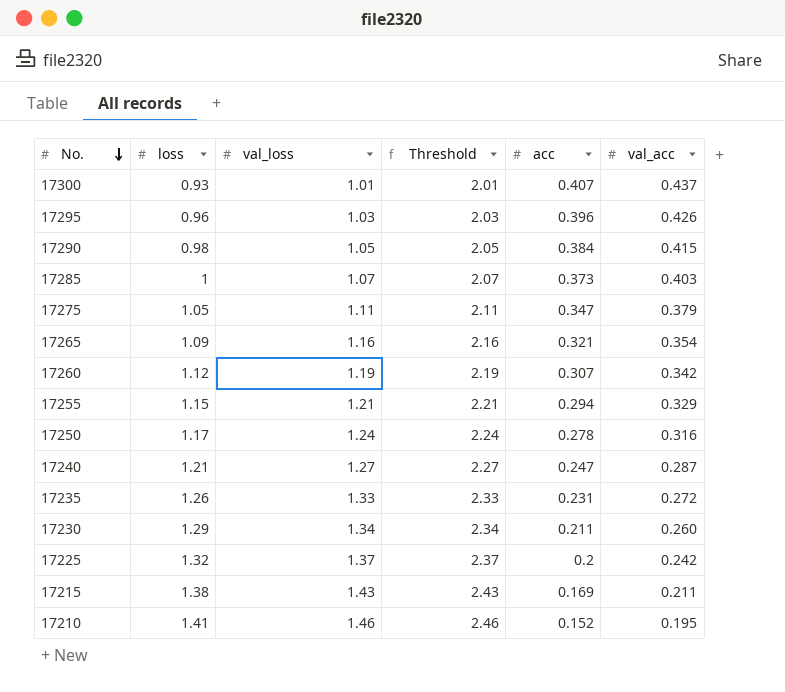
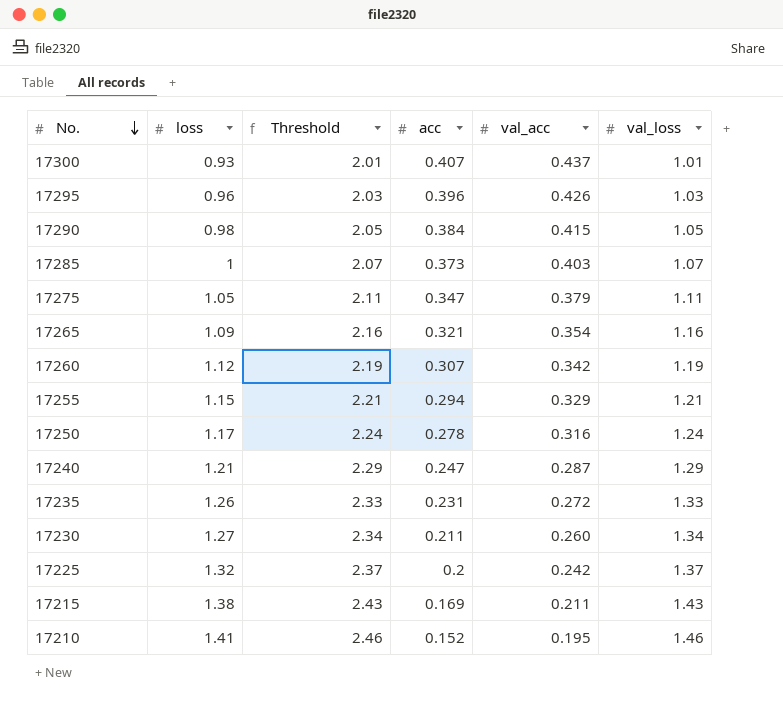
column val_loss | position: 3 -> 6
17240 | Threshold: 2.27 -> 2.29
17240 | val_loss: 1.27 -> 1.29
17230 | loss: 1.29 -> 1.27

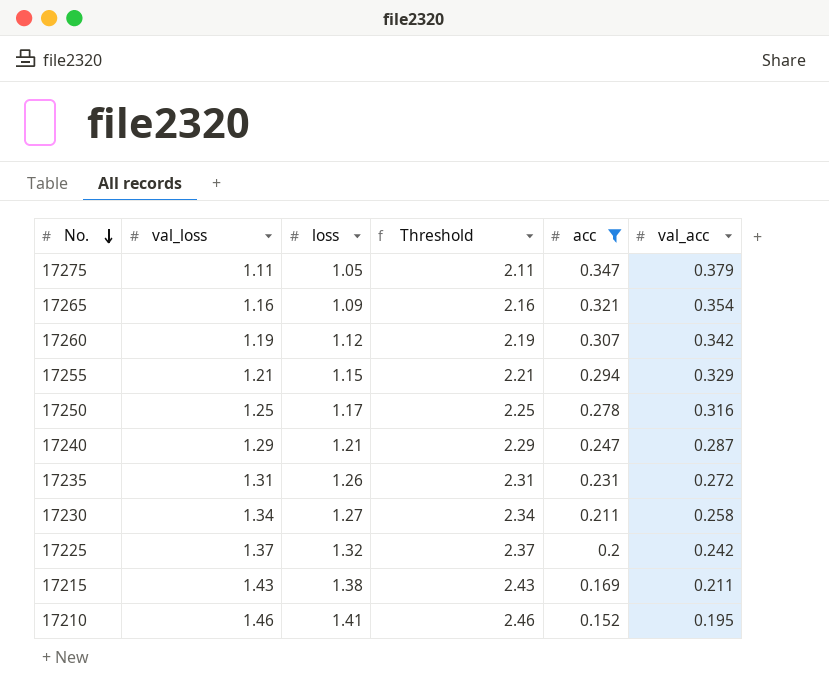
filter: none -> acc <= 0.347
column val_loss | position: 6 -> 2
17250 | val_loss: 1.24 -> 1.25
17250 | Threshold: 2.24 -> 2.25
17235 | val_loss: 1.33 -> 1.31
17235 | Threshold: 2.33 -> 2.31
17230 | val_acc: 0.260 -> 0.258

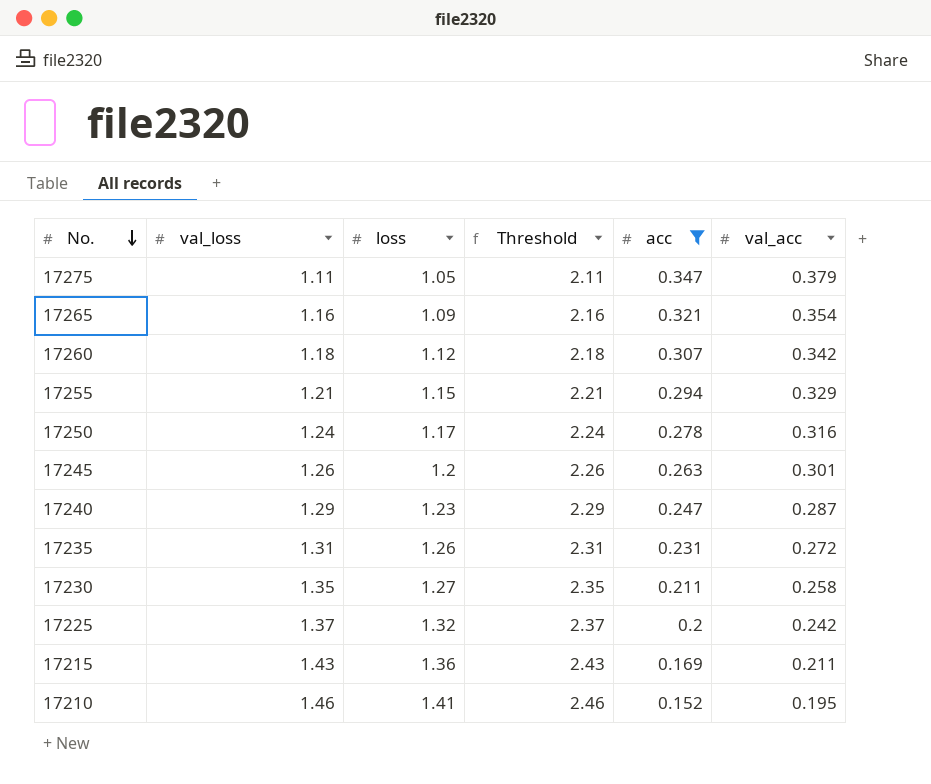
17260 | val_loss: 1.19 -> 1.18
17260 | Threshold: 2.19 -> 2.18
17250 | val_loss: 1.25 -> 1.24
17250 | Threshold: 2.25 -> 2.24
row 17245: none -> 1.26 | 1.2 | 2.26 | 0.263 | 0.301
17240 | loss: 1.21 -> 1.23
17230 | val_loss: 1.34 -> 1.35
17230 | Threshold: 2.34 -> 2.35
17215 | loss: 1.38 -> 1.36

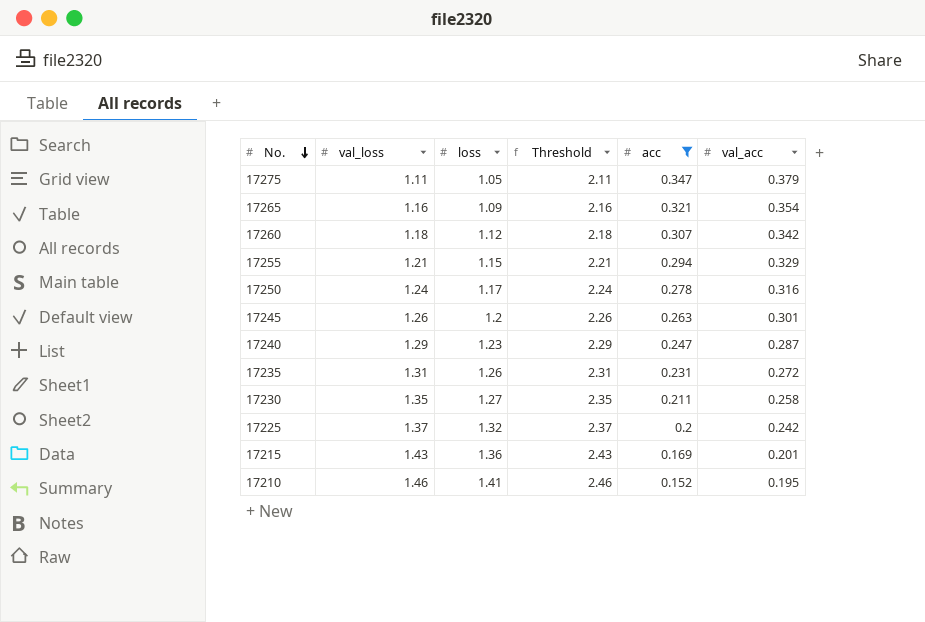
17215 | val_acc: 0.211 -> 0.201

